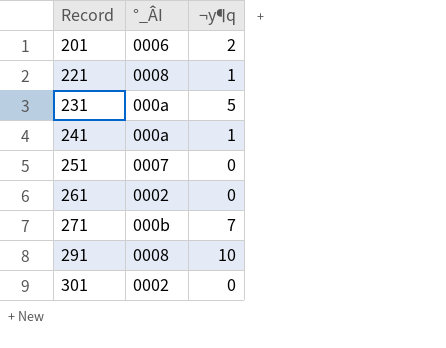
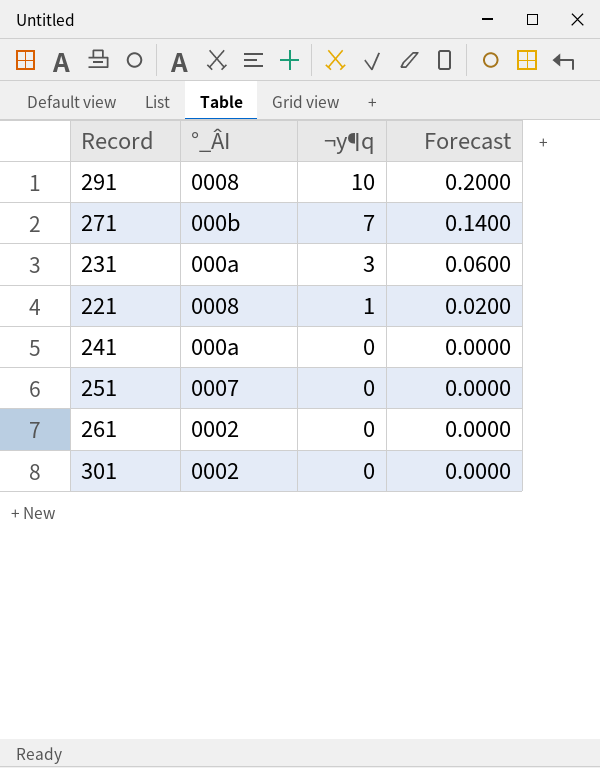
row order: Record ascending -> ¬y¶q descending
column Forecast | formula: none -> [¬y¶q] * 0.02
row 201: 0006 | 2 -> none
231 | ¬y¶q: 5 -> 3
241 | ¬y¶q: 1 -> 0

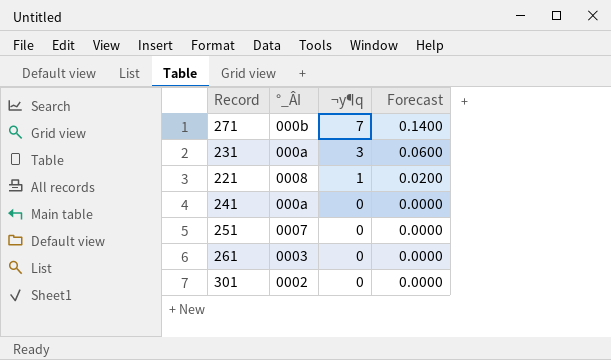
row 291: 0008 | 10 | 0.2000 -> none
261 | °_ÂI: 0002 -> 0003

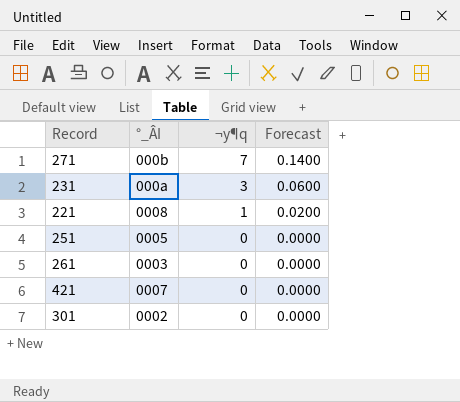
row 241: 000a | 0 | 0.0000 -> none
251 | °_ÂI: 0007 -> 0005
row 421: none -> 0007 | 0 | 0.0000

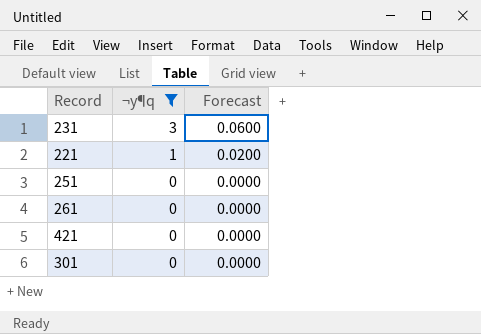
filter: none -> ¬y¶q != 7
column °_ÂI | position: 2 -> none

